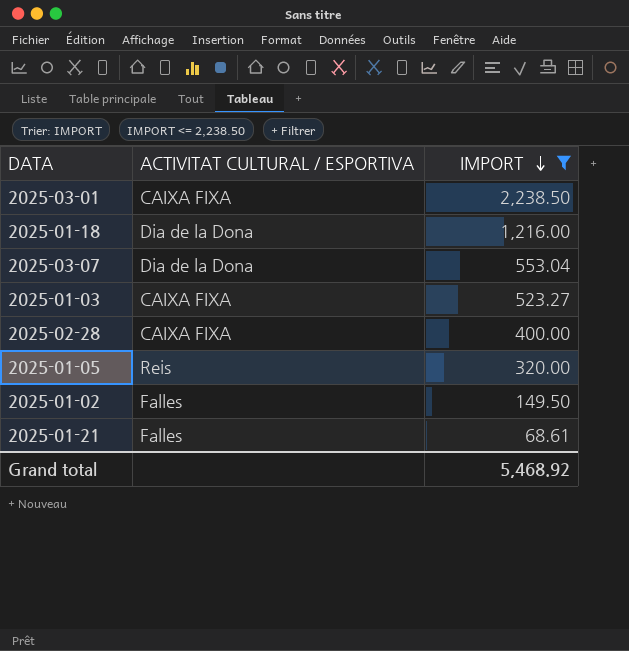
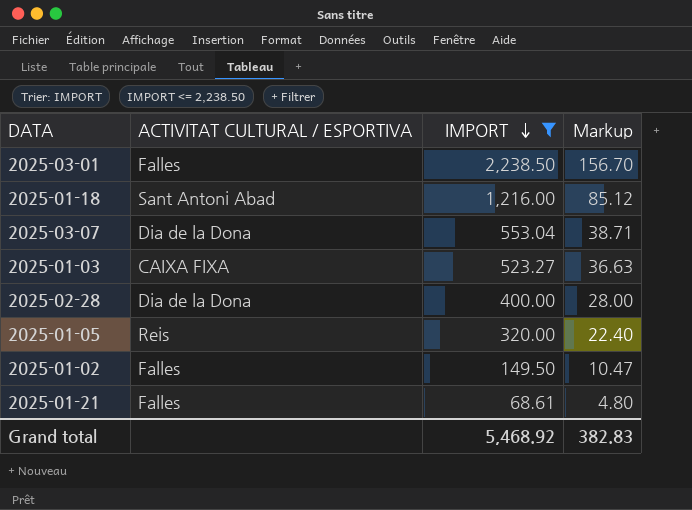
column Markup | formula: none -> [IMPORT] * 0.07
2025-03-01 | ACTIVITAT CULTURAL / ESPORTIVA: CAIXA FIXA -> Falles
2025-01-18 | ACTIVITAT CULTURAL / ESPORTIVA: Dia de la Dona -> Sant Antoni Abad
2025-02-28 | ACTIVITAT CULTURAL / ESPORTIVA: CAIXA FIXA -> Dia de la Dona

